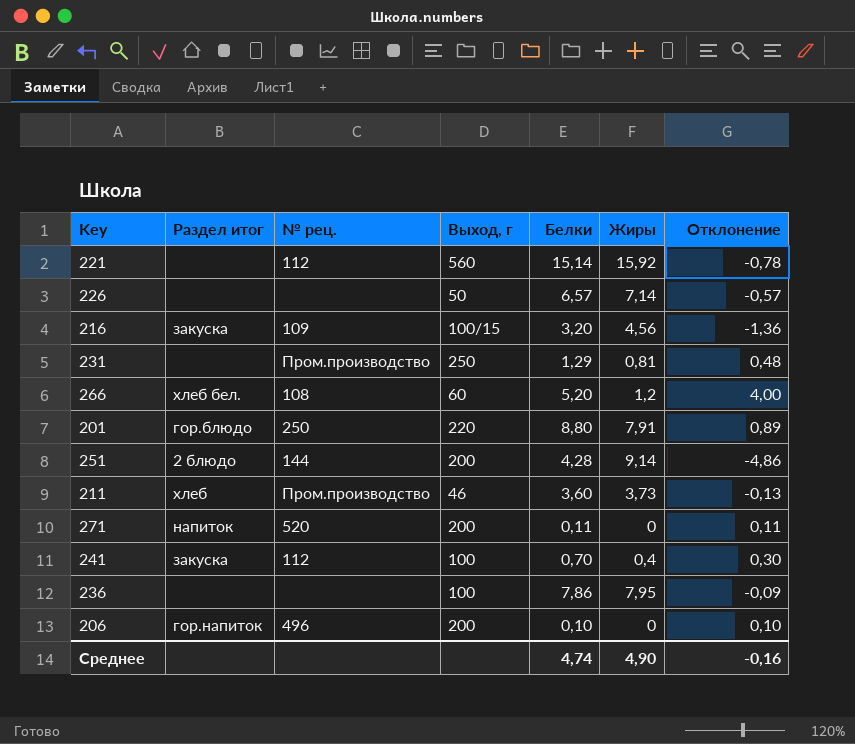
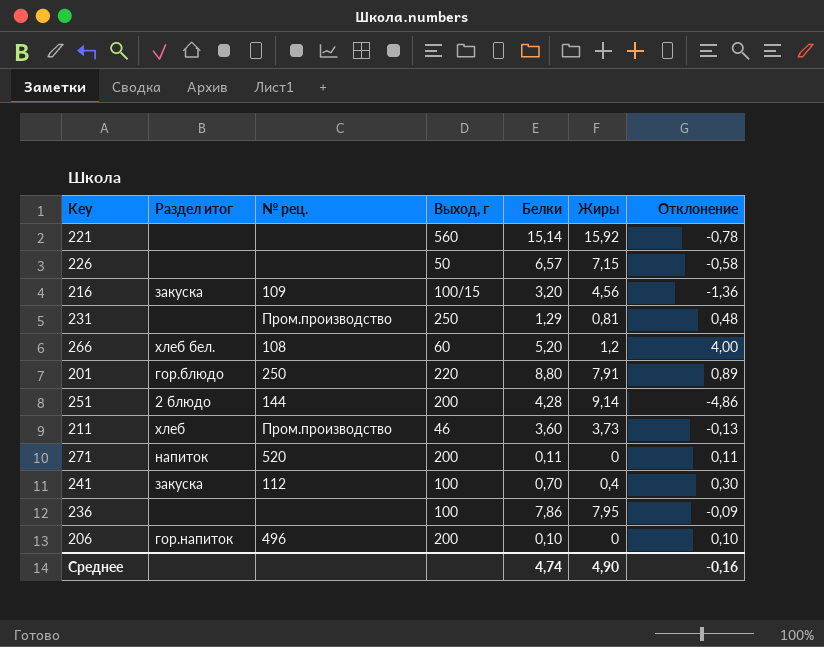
221 | № рец.: 112 -> none
226 | Жиры: 7,14 -> 7,15
226 | Отклонение: -0,57 -> -0,58

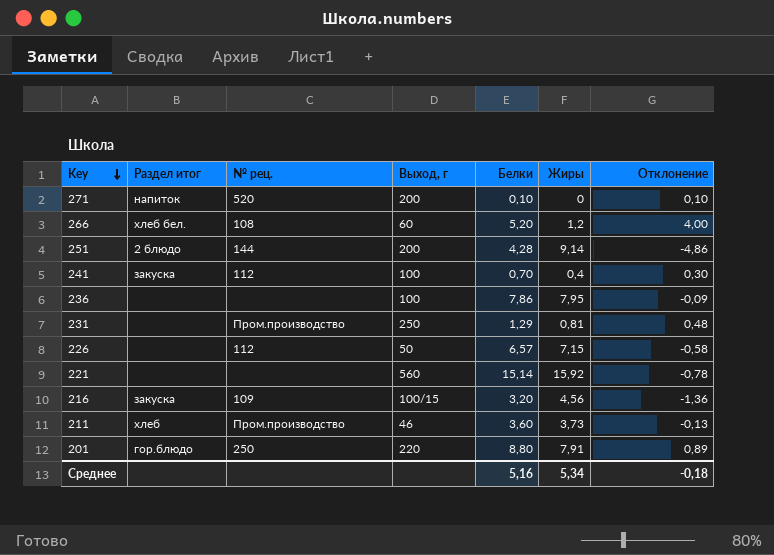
row order: none -> Key descending
row 206: гор.напиток | 496 | 200 | 0,10 | 0 | 0,10 -> none
271 | Белки: 0,11 -> 0,10
271 | Отклонение: 0,11 -> 0,10
226 | № рец.: none -> 112
Среднее | Белки: 4,74 -> 5,16
Среднее | Жиры: 4,90 -> 5,34
Среднее | Отклонение: -0,16 -> -0,18

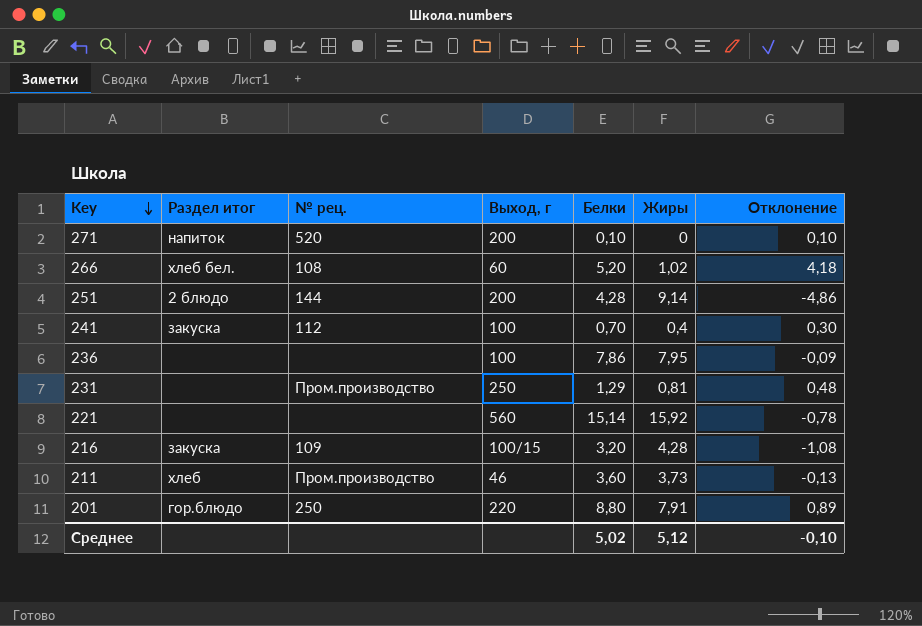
row 226: none | 112 | 50 | 6,57 | 7,15 | -0,58 -> none
266 | Жиры: 1,2 -> 1,02
266 | Отклонение: 4,00 -> 4,18
216 | Жиры: 4,56 -> 4,28
216 | Отклонение: -1,36 -> -1,08
Среднее | Белки: 5,16 -> 5,02
Среднее | Жиры: 5,34 -> 5,12
Среднее | Отклонение: -0,18 -> -0,10

